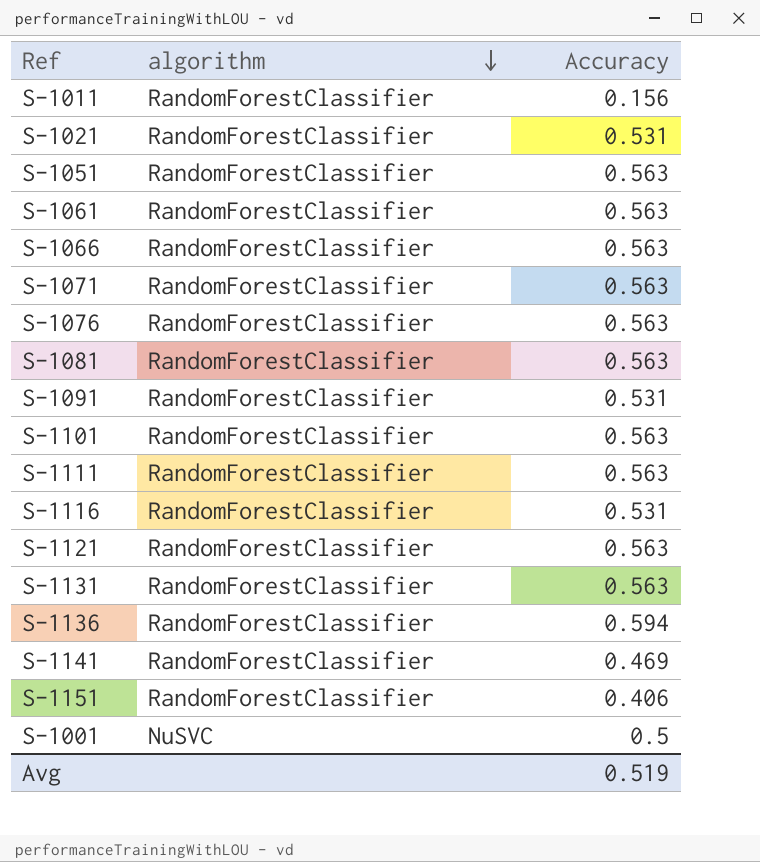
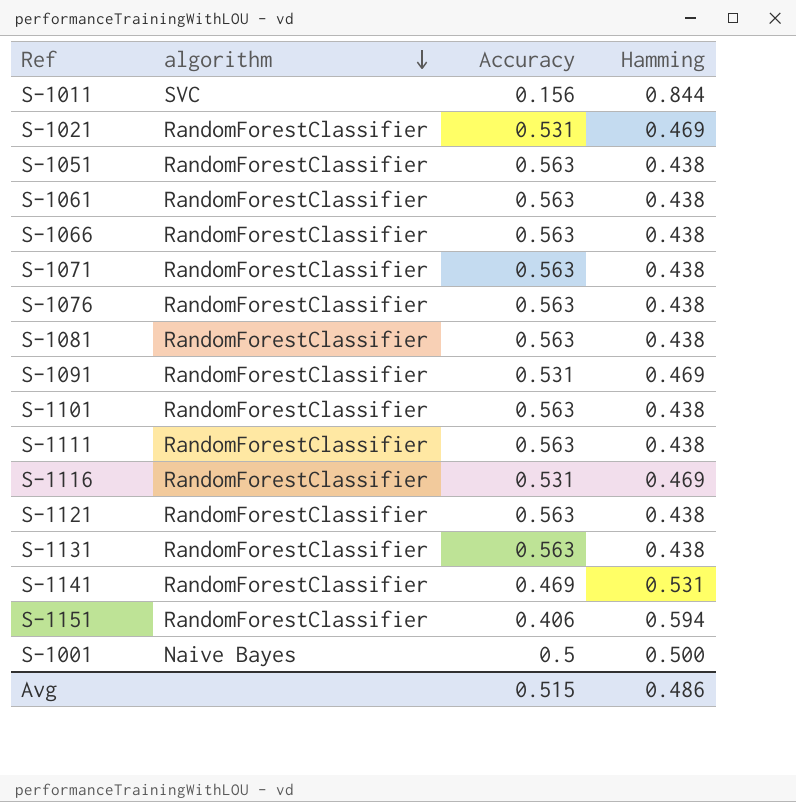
column Hamming | position: none -> 4
row S-1136: RandomForestClassifier | 0.594 -> none
S-1011 | algorithm: RandomForestClassifier -> SVC
S-1001 | algorithm: NuSVC -> Naive Bayes
Avg | Accuracy: 0.519 -> 0.515

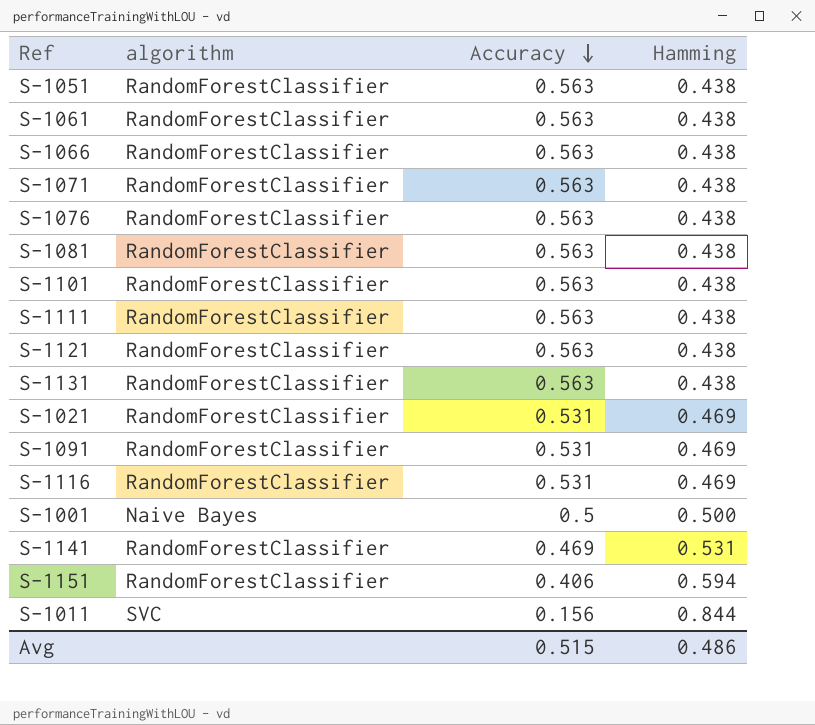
row order: algorithm descending -> Accuracy descending

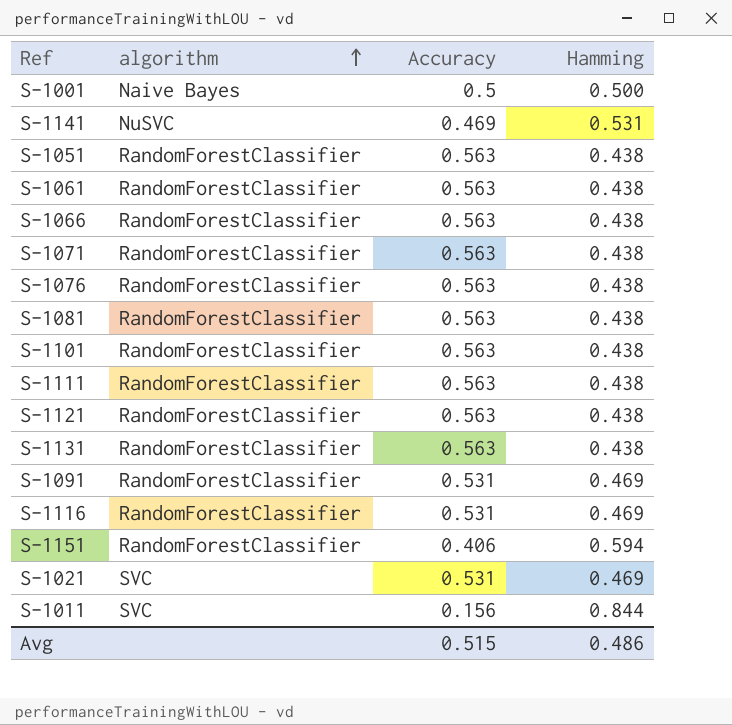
row order: Accuracy descending -> algorithm ascending
S-1141 | algorithm: RandomForestClassifier -> NuSVC
S-1021 | algorithm: RandomForestClassifier -> SVC

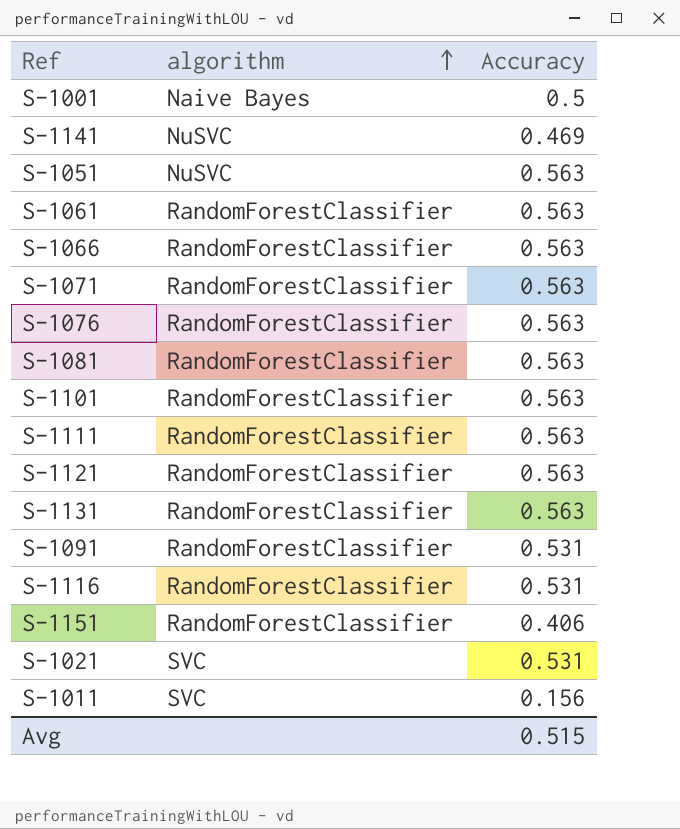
column Hamming | position: 4 -> none
S-1051 | algorithm: RandomForestClassifier -> NuSVC

